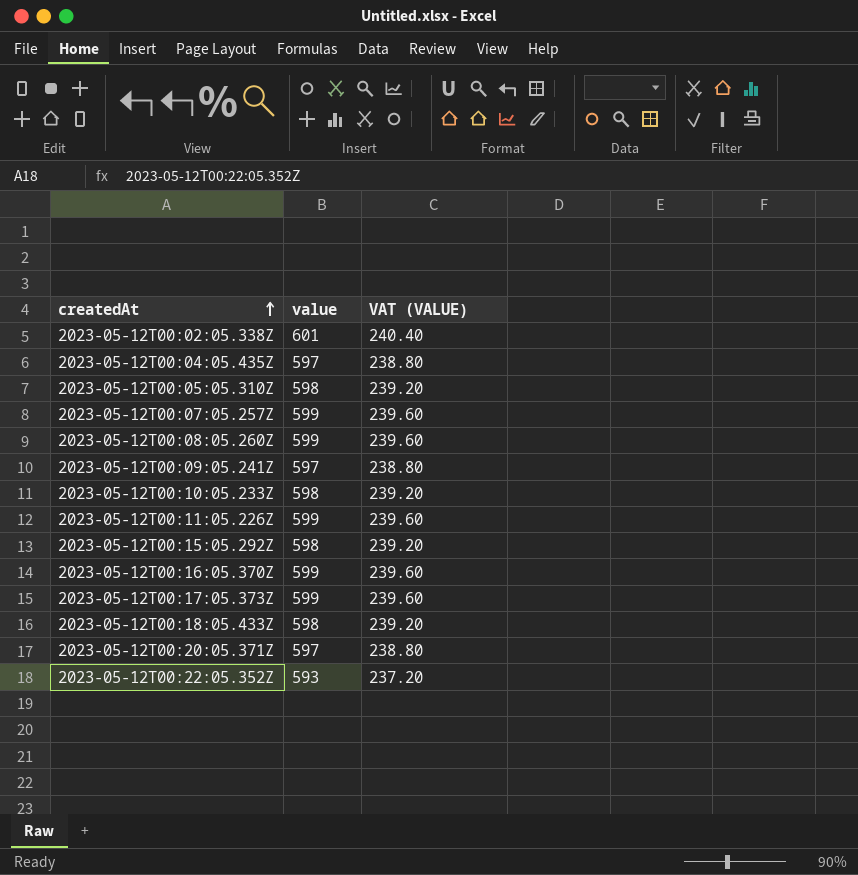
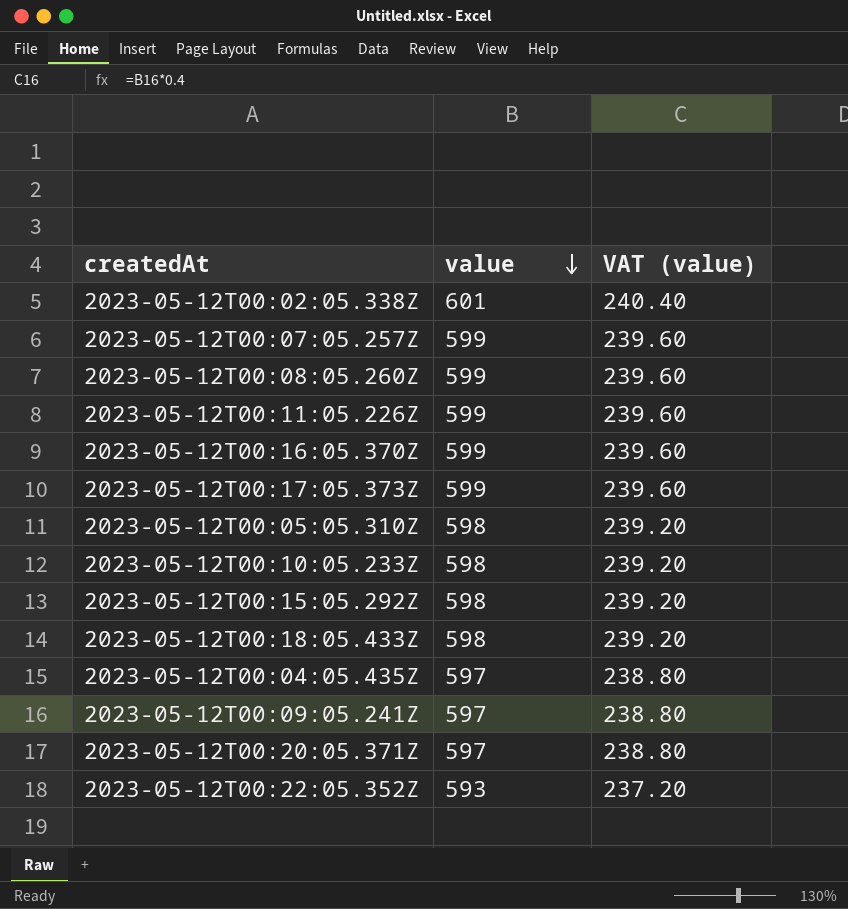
row order: createdAt ascending -> value descending
column name: VAT (VALUE) -> VAT (value)

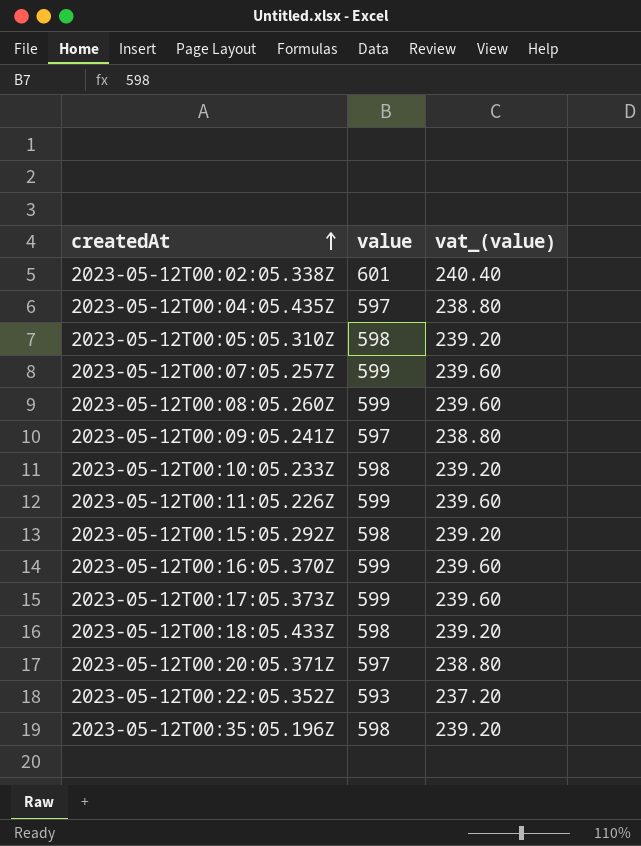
row order: value descending -> createdAt ascending
column name: VAT (value) -> vat_(value)
row 2023-05-12T00:35:05.196Z: none -> 598 | 239.20

